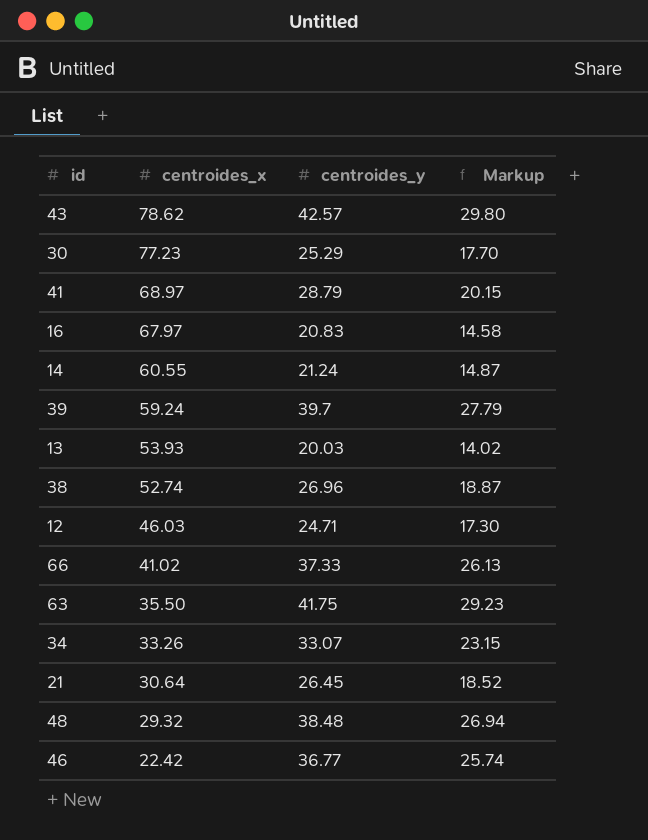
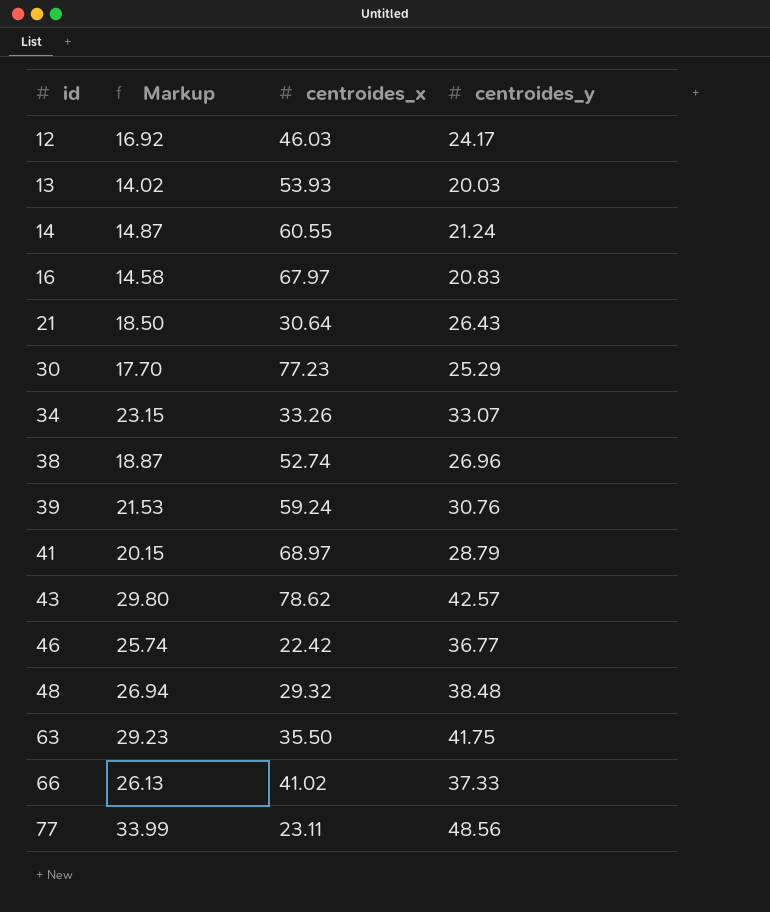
row order: centroides_x descending -> id ascending
column Markup | position: 4 -> 2
12 | Markup: 17.30 -> 16.92
12 | centroides_y: 24.71 -> 24.17
21 | Markup: 18.52 -> 18.50
21 | centroides_y: 26.45 -> 26.43
39 | Markup: 27.79 -> 21.53
39 | centroides_y: 39.7 -> 30.76
row 77: none -> 33.99 | 23.11 | 48.56

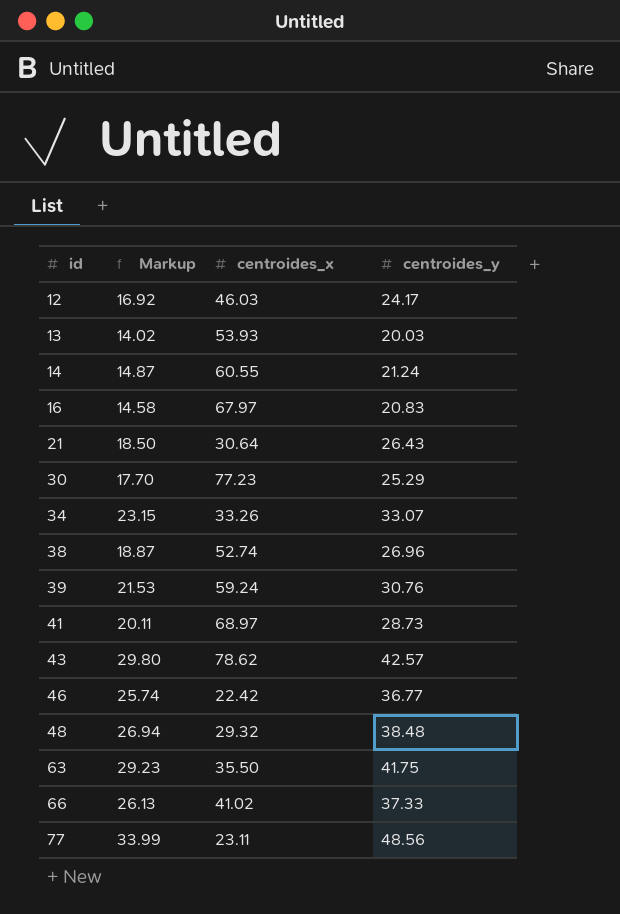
41 | Markup: 20.15 -> 20.11
41 | centroides_y: 28.79 -> 28.73

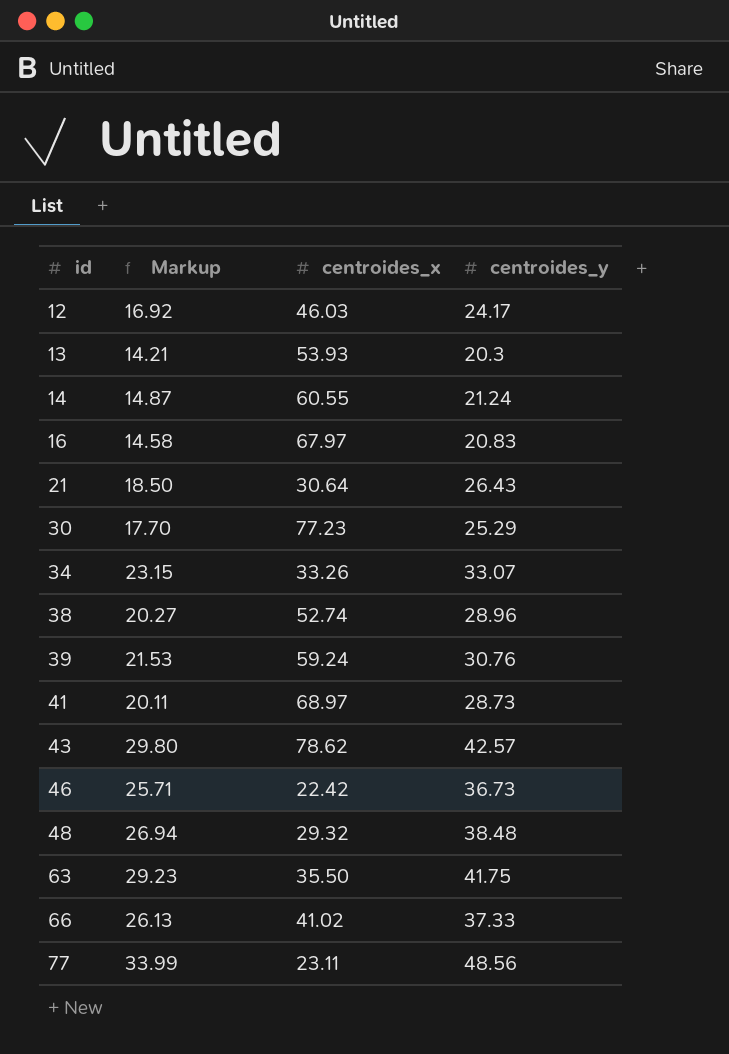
13 | Markup: 14.02 -> 14.21
13 | centroides_y: 20.03 -> 20.3
38 | Markup: 18.87 -> 20.27
38 | centroides_y: 26.96 -> 28.96
46 | Markup: 25.74 -> 25.71
46 | centroides_y: 36.77 -> 36.73

